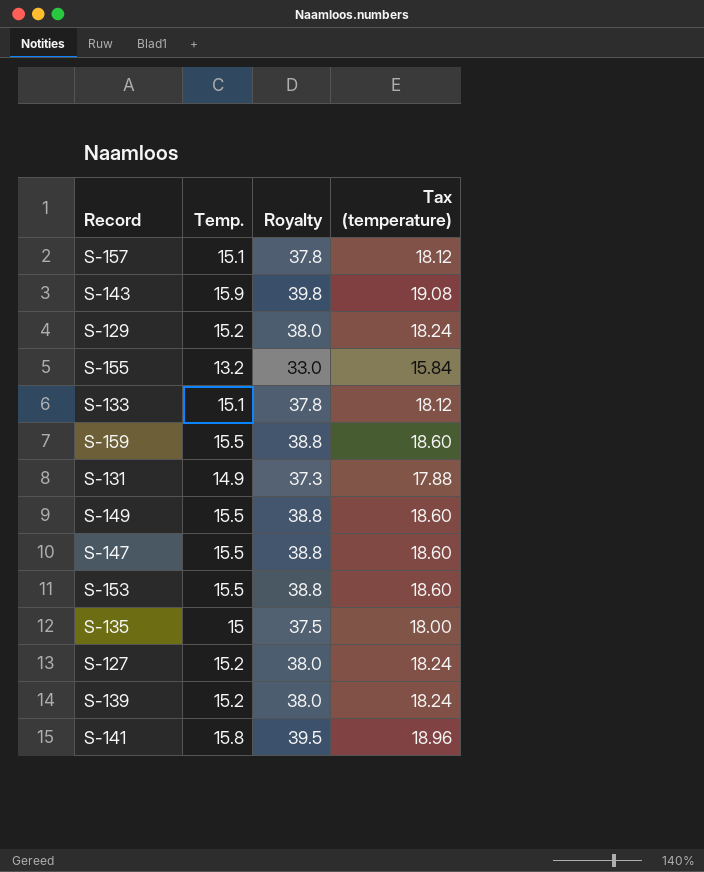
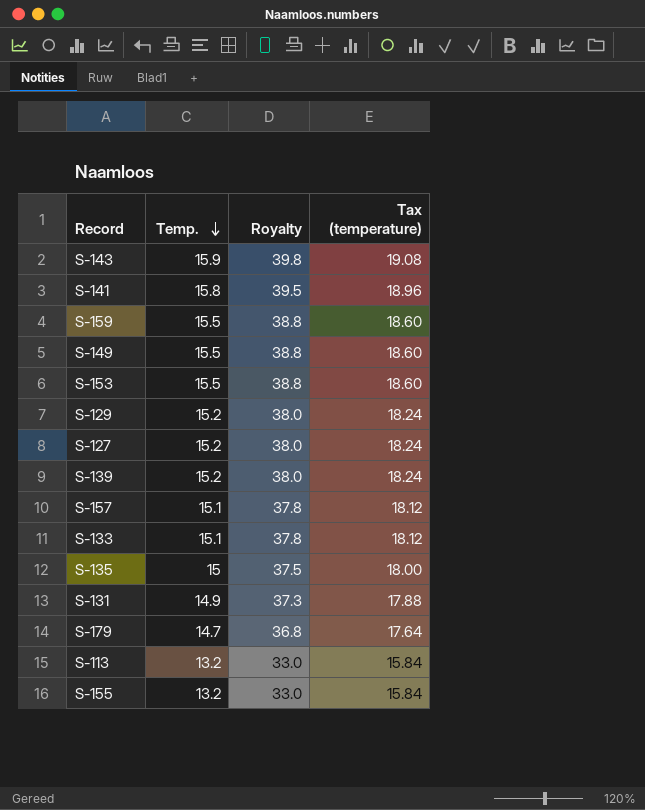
row order: none -> Temp. descending
row S-147: 15.5 | 38.8 | 18.60 -> none
row S-179: none -> 14.7 | 36.8 | 17.64
row S-113: none -> 13.2 | 33.0 | 15.84

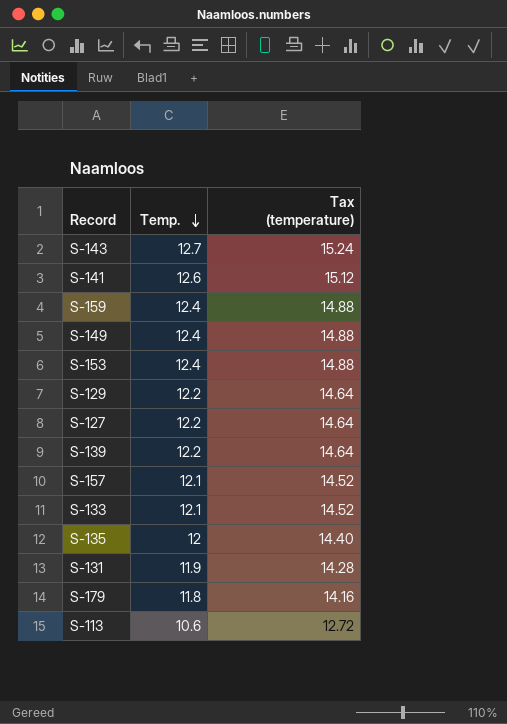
column Royalty | formula: [Temp.] * 2.5 -> none
row S-155: 13.2 | 33.0 | 15.84 -> none
S-143 | Temp.: 15.9 -> 12.7
S-143 | Tax (temperature): 19.08 -> 15.24
S-141 | Temp.: 15.8 -> 12.6
S-141 | Tax (temperature): 18.96 -> 15.12
S-159 | Temp.: 15.5 -> 12.4
S-159 | Tax (temperature): 18.60 -> 14.88
S-149 | Temp.: 15.5 -> 12.4
S-149 | Tax (temperature): 18.60 -> 14.88
S-153 | Temp.: 15.5 -> 12.4
S-153 | Tax (temperature): 18.60 -> 14.88
S-129 | Temp.: 15.2 -> 12.2
S-129 | Tax (temperature): 18.24 -> 14.64
S-127 | Temp.: 15.2 -> 12.2
S-127 | Tax (temperature): 18.24 -> 14.64
S-139 | Temp.: 15.2 -> 12.2
S-139 | Tax (temperature): 18.24 -> 14.64
S-157 | Temp.: 15.1 -> 12.1
S-157 | Tax (temperature): 18.12 -> 14.52
S-133 | Temp.: 15.1 -> 12.1
S-133 | Tax (temperature): 18.12 -> 14.52
S-135 | Temp.: 15 -> 12
S-135 | Tax (temperature): 18.00 -> 14.40
S-131 | Temp.: 14.9 -> 11.9
S-131 | Tax (temperature): 17.88 -> 14.28
S-179 | Temp.: 14.7 -> 11.8
S-179 | Tax (temperature): 17.64 -> 14.16
S-113 | Temp.: 13.2 -> 10.6
S-113 | Tax (temperature): 15.84 -> 12.72

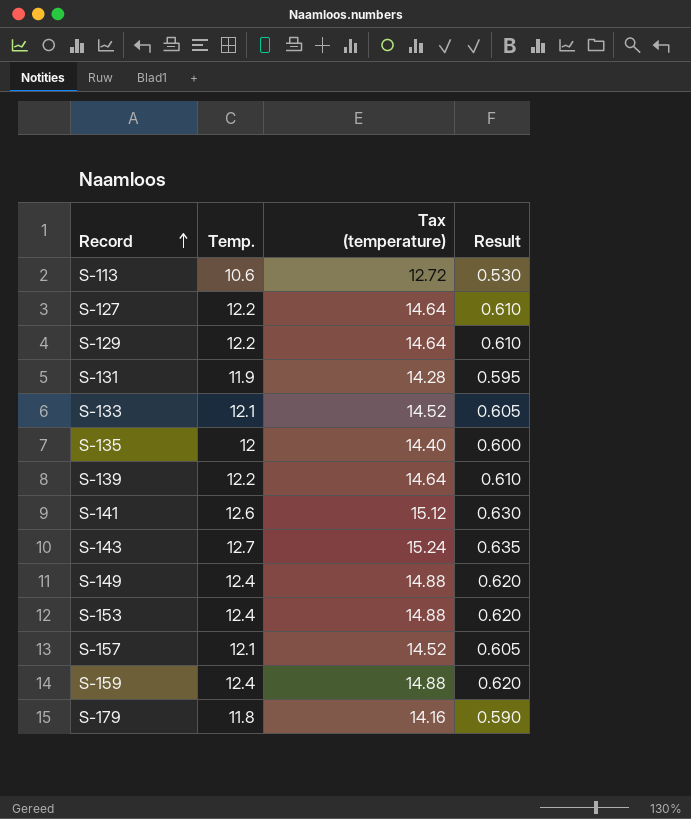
row order: Temp. descending -> Record ascending
column Result | formula: none -> [Temp.] * 0.05

